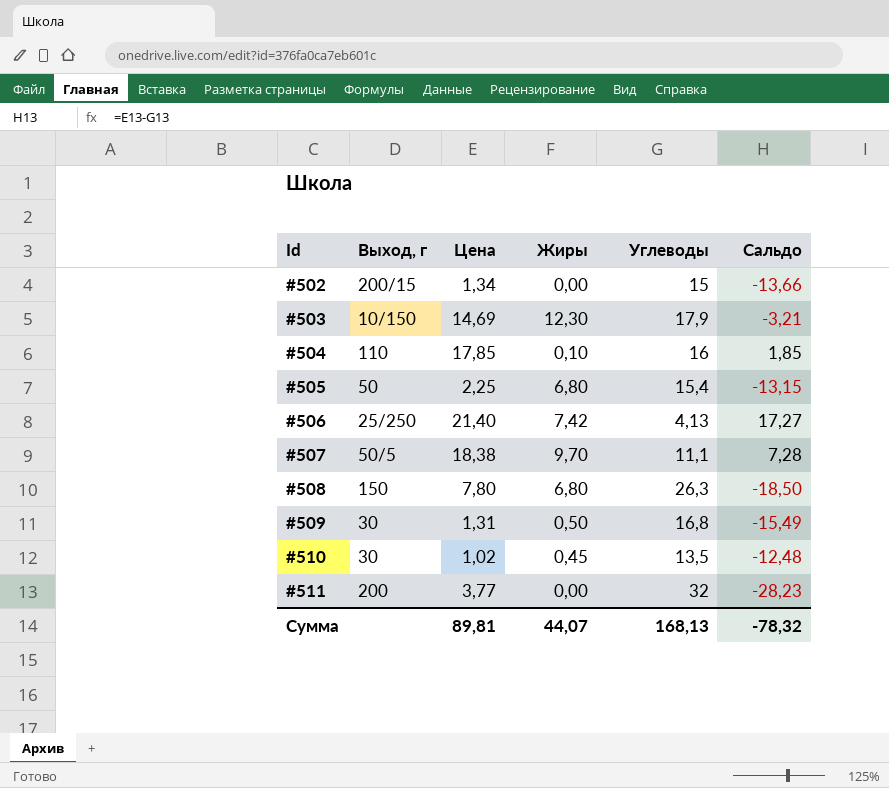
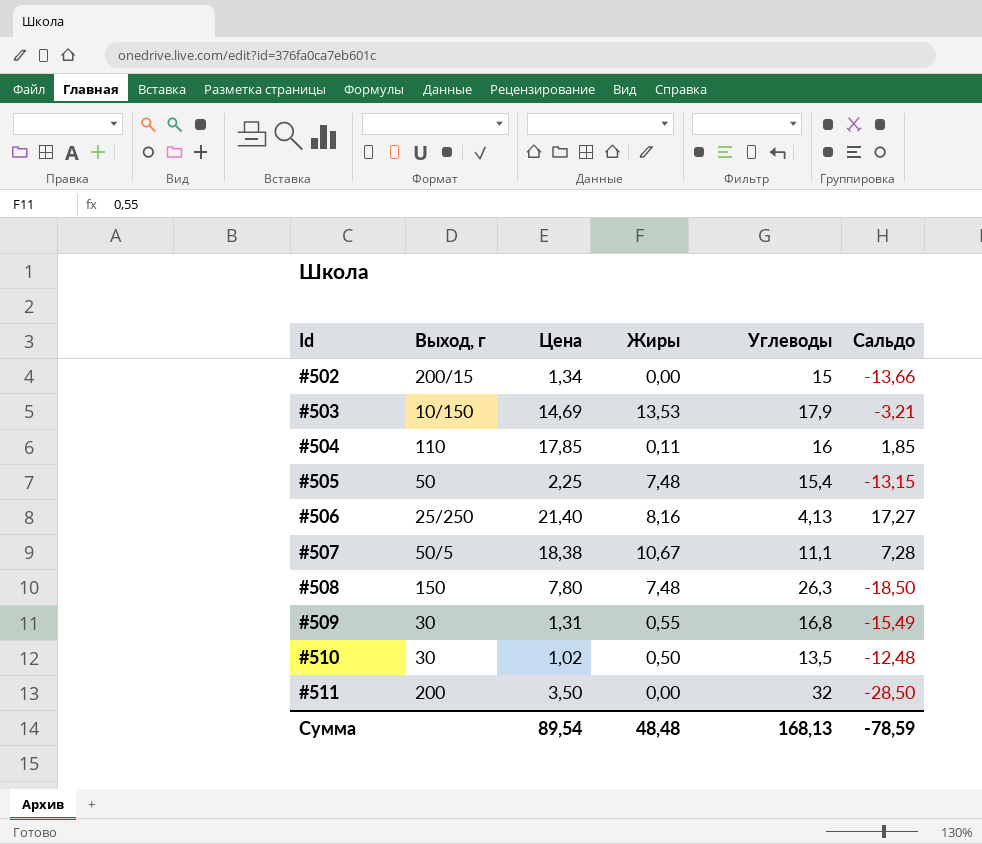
#503 | Жиры: 12,30 -> 13,53
#504 | Жиры: 0,10 -> 0,11
#505 | Жиры: 6,80 -> 7,48
#506 | Жиры: 7,42 -> 8,16
#507 | Жиры: 9,70 -> 10,67
#508 | Жиры: 6,80 -> 7,48
#509 | Жиры: 0,50 -> 0,55
#510 | Жиры: 0,45 -> 0,50
#511 | Цена: 3,77 -> 3,50
#511 | Сальдо: -28,23 -> -28,50
Сумма | Цена: 89,81 -> 89,54
Сумма | Жиры: 44,07 -> 48,48
Сумма | Сальдо: -78,32 -> -78,59

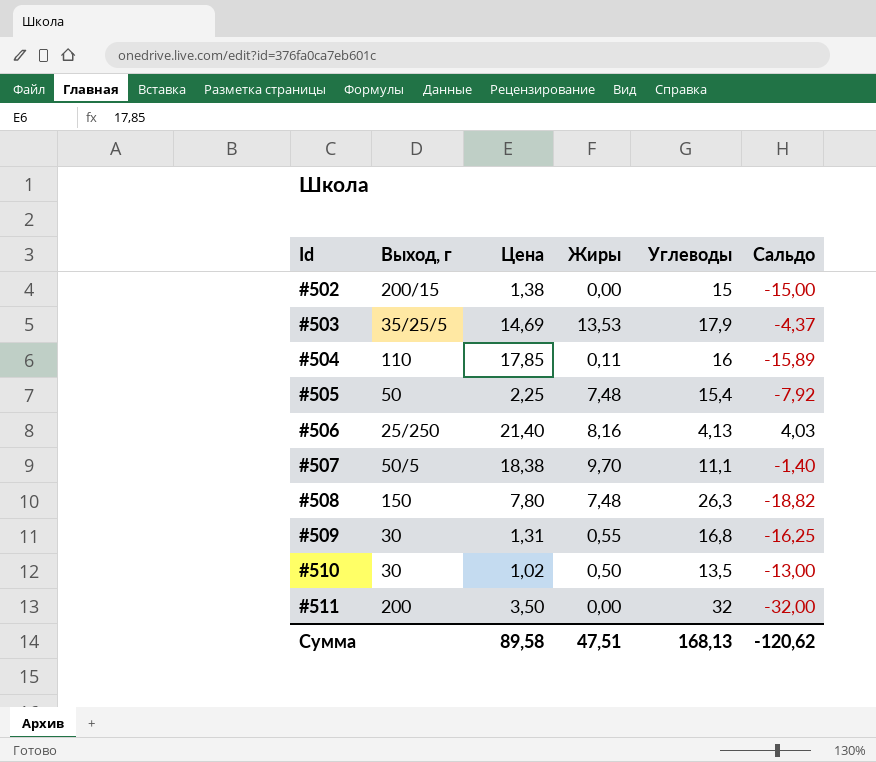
column Сальдо | formula: [Цена] - [Углеводы] -> [Жиры] - [Углеводы]
#502 | Цена: 1,34 -> 1,38
#503 | Выход, г: 10/150 -> 35/25/5
#507 | Жиры: 10,67 -> 9,70
Сумма | Цена: 89,54 -> 89,58
Сумма | Жиры: 48,48 -> 47,51
Сумма | Сальдо: -78,59 -> -120,62

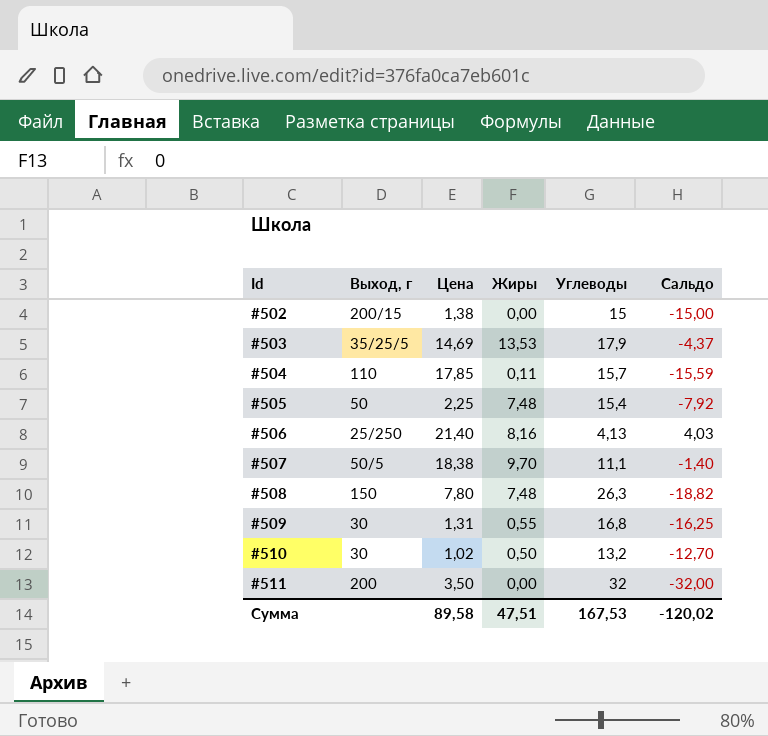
#504 | Углеводы: 16 -> 15,7
#504 | Сальдо: -15,89 -> -15,59
#510 | Углеводы: 13,5 -> 13,2
#510 | Сальдо: -13,00 -> -12,70
Сумма | Углеводы: 168,13 -> 167,53
Сумма | Сальдо: -120,62 -> -120,02

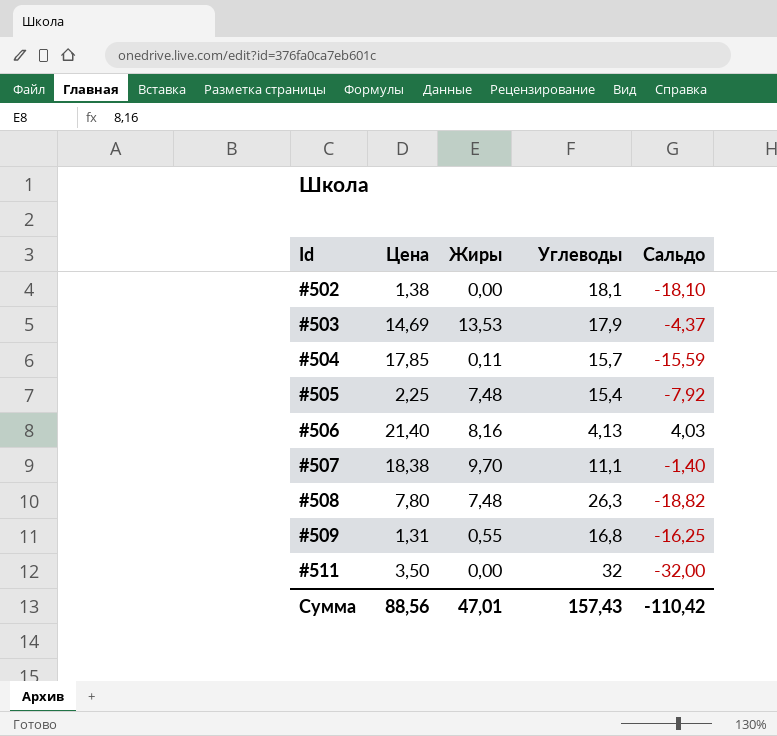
column Выход, г | position: 2 -> none
row #510: 30 | 1,02 | 0,50 | 13,2 | -12,70 -> none
#502 | Углеводы: 15 -> 18,1
#502 | Сальдо: -15,00 -> -18,10
Сумма | Цена: 89,58 -> 88,56
Сумма | Жиры: 47,51 -> 47,01
Сумма | Углеводы: 167,53 -> 157,43
Сумма | Сальдо: -120,02 -> -110,42

